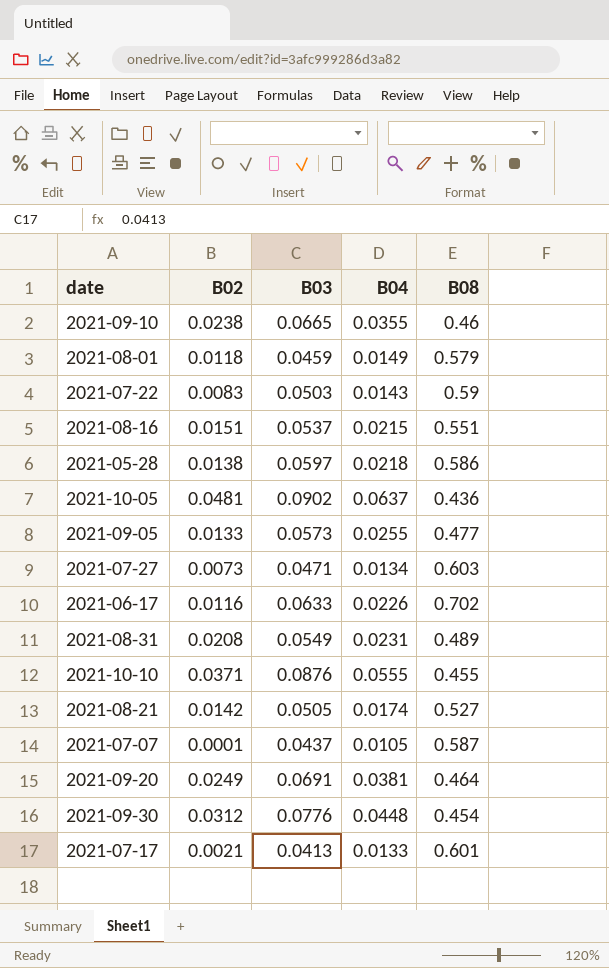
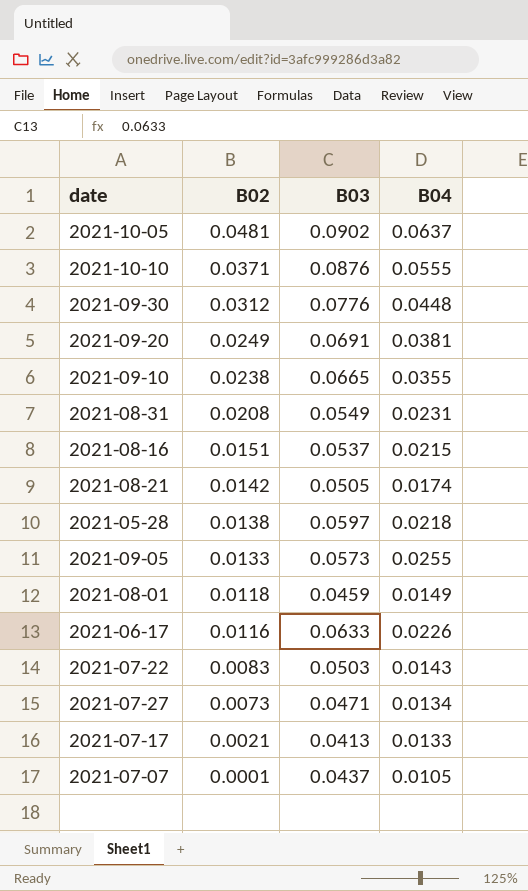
row order: none -> B02 descending
column B08 | position: 5 -> none

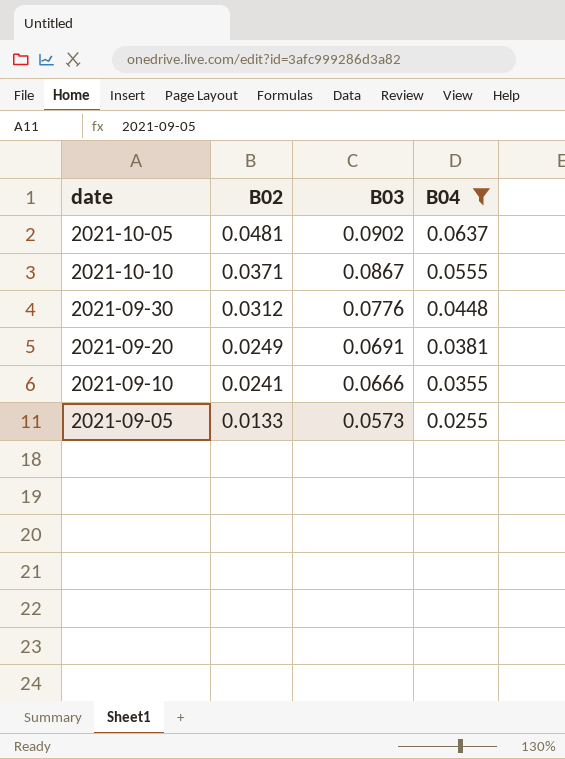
filter: none -> B04 >= 0.0255
2021-10-10 | B03: 0.0876 -> 0.0867
2021-09-10 | B02: 0.0238 -> 0.0241
2021-09-10 | B03: 0.0665 -> 0.0666

